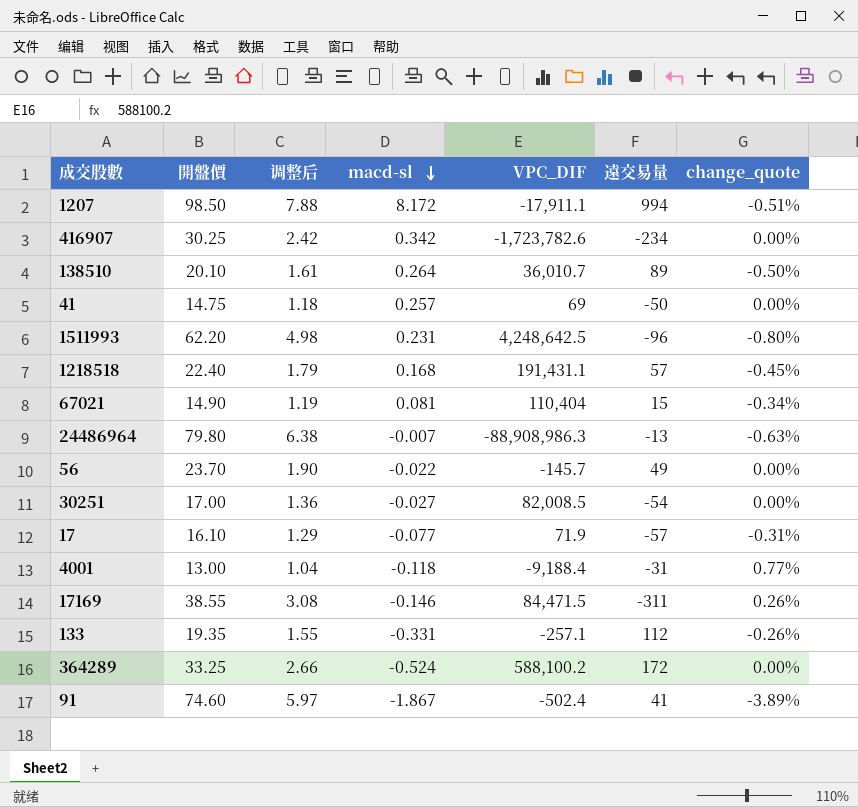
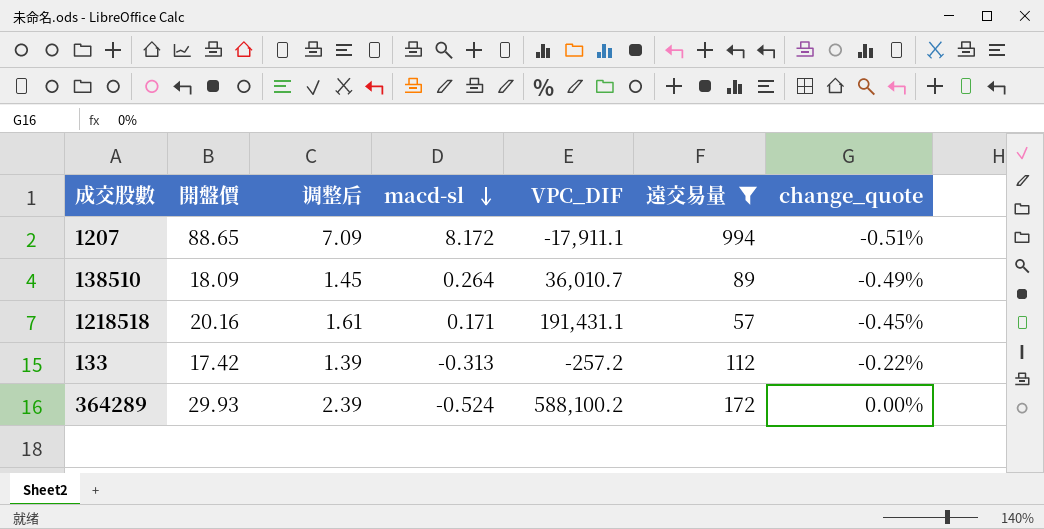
filter: none -> 遠交易量 >= 57
1207 | 開盤價: 98.50 -> 88.65
1207 | 调整后: 7.88 -> 7.09
138510 | 開盤價: 20.10 -> 18.09
138510 | 调整后: 1.61 -> 1.45
138510 | change_quote: -0.50% -> -0.49%
1218518 | 開盤價: 22.40 -> 20.16
1218518 | 调整后: 1.79 -> 1.61
1218518 | macd-sl: 0.168 -> 0.171
133 | 開盤價: 19.35 -> 17.42
133 | 调整后: 1.55 -> 1.39
133 | macd-sl: -0.331 -> -0.313
133 | VPC_DIF: -257.1 -> -257.2
133 | change_quote: -0.26% -> -0.22%
364289 | 開盤價: 33.25 -> 29.93
364289 | 调整后: 2.66 -> 2.39

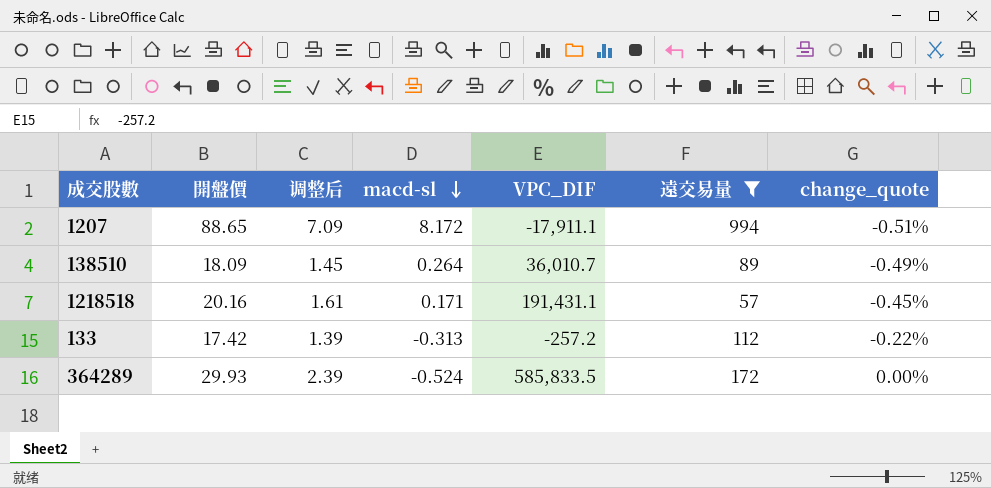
364289 | VPC_DIF: 588,100.2 -> 585,833.5

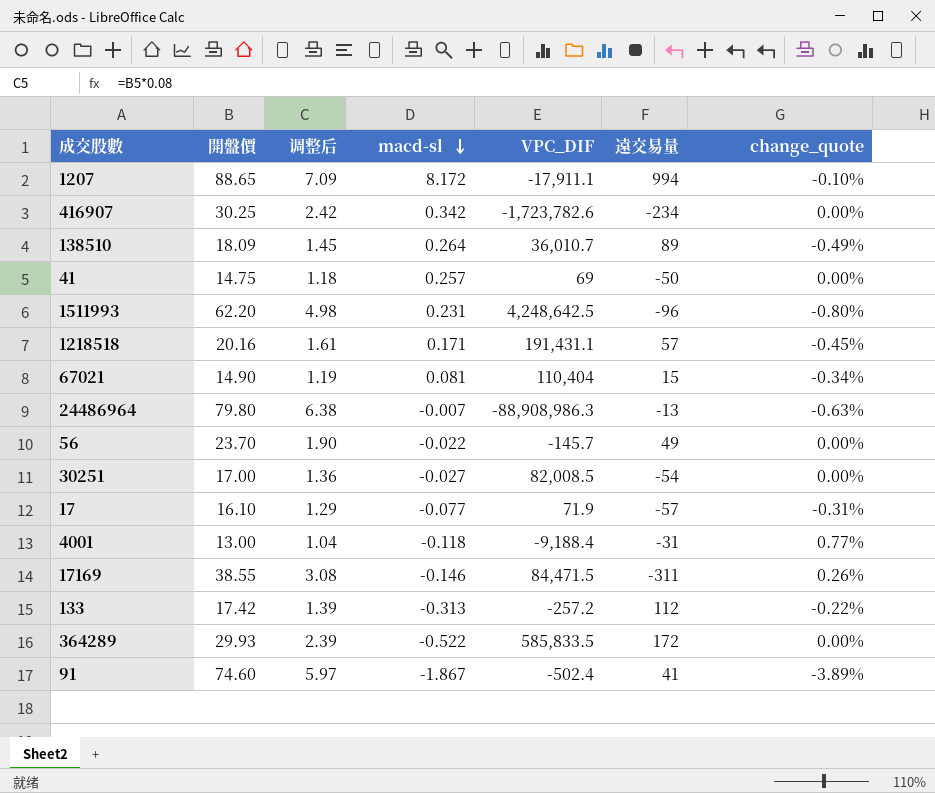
filter: 遠交易量 >= 57 -> none
1207 | change_quote: -0.51% -> -0.10%
364289 | macd-sl: -0.524 -> -0.522

